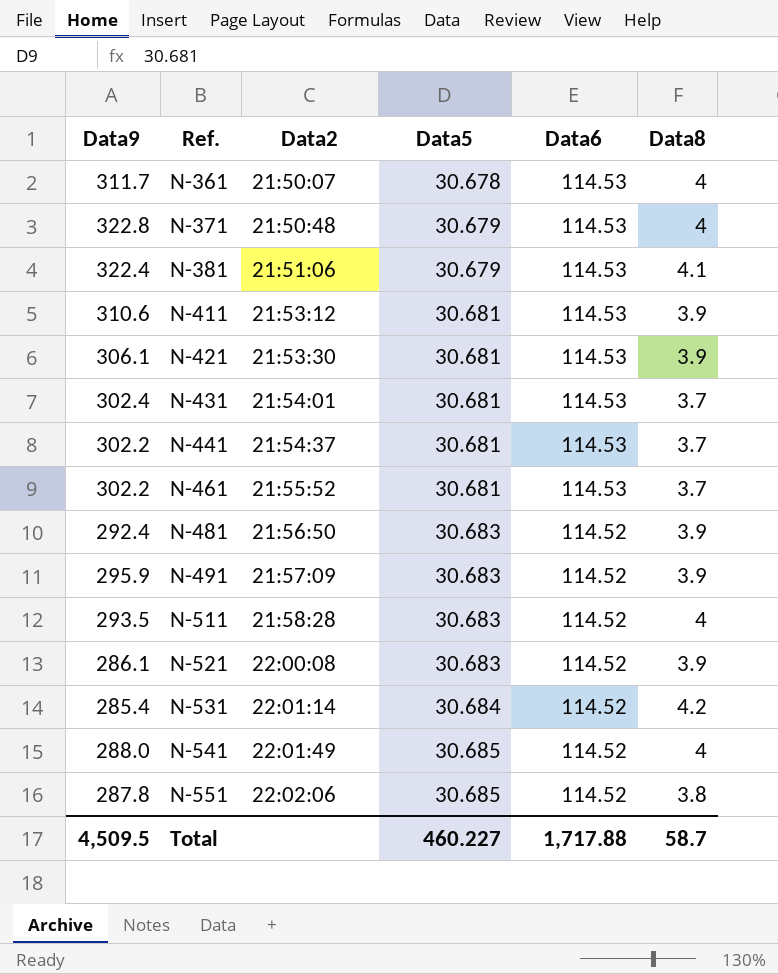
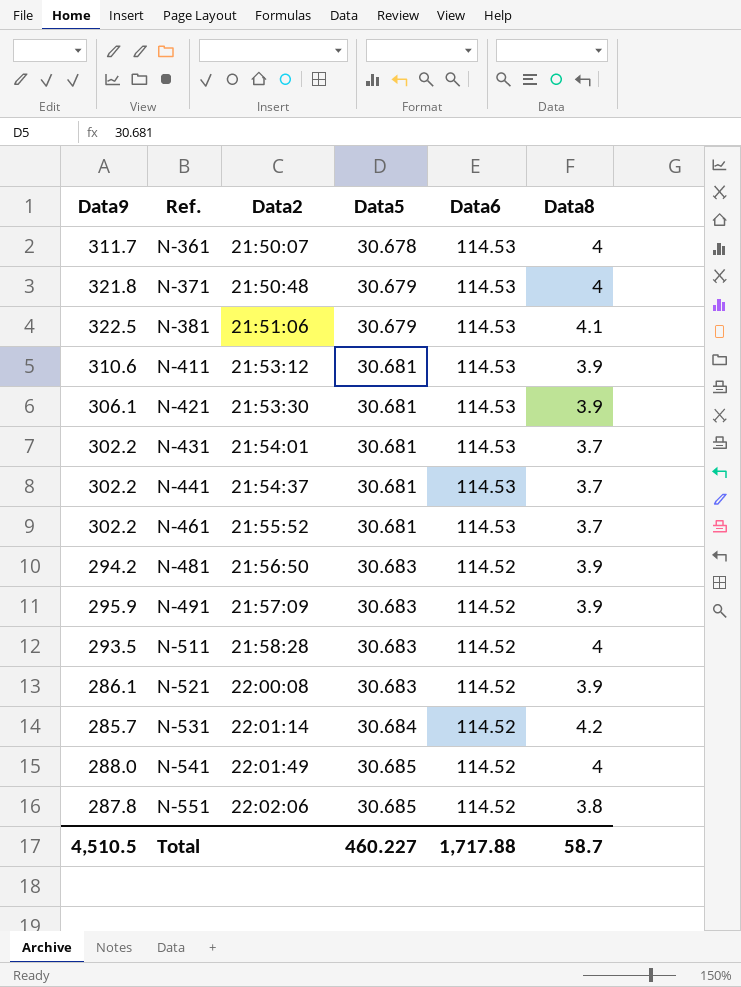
N-371 | Data9: 322.8 -> 321.8
N-381 | Data9: 322.4 -> 322.5
N-431 | Data9: 302.4 -> 302.2
N-481 | Data9: 292.4 -> 294.2
N-531 | Data9: 285.4 -> 285.7
Total | Data9: 4,509.5 -> 4,510.5

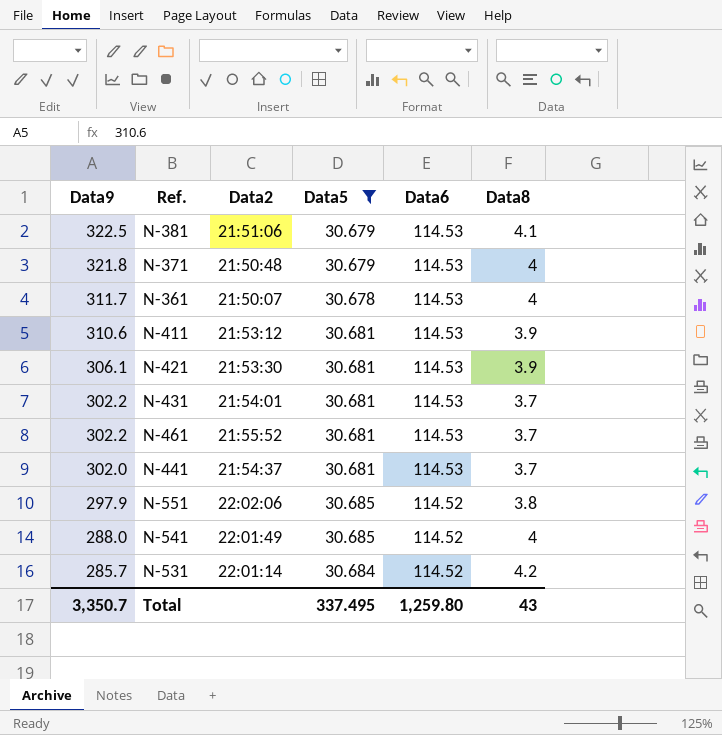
filter: none -> Data5 != 30.683
row order: Ref. ascending -> Data9 descending
N-441 | Data9: 302.2 -> 302.0
N-551 | Data9: 287.8 -> 297.9
Total | Data9: 4,510.5 -> 3,350.7
Total | Data5: 460.227 -> 337.495
Total | Data6: 1,717.88 -> 1,259.80
Total | Data8: 58.7 -> 43

